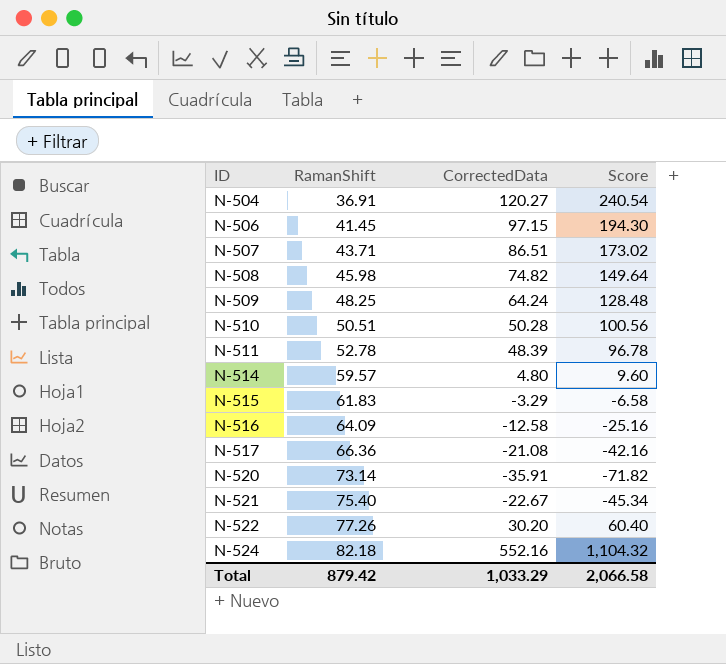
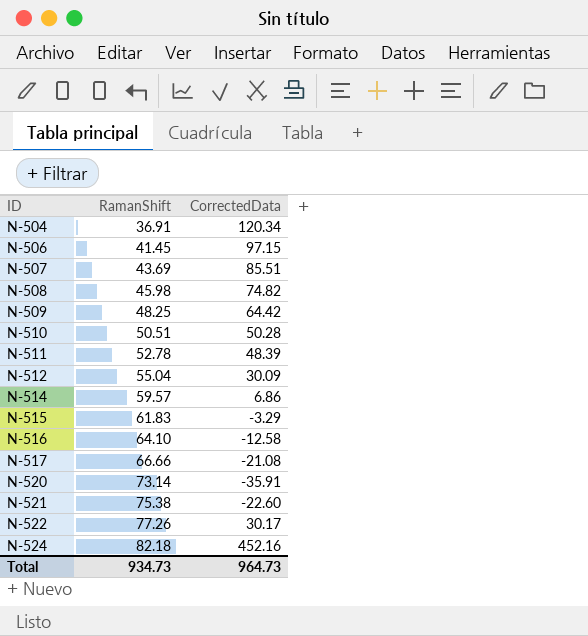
column Score | formula: [CorrectedData] * 2 -> none
N-504 | CorrectedData: 120.27 -> 120.34
N-507 | RamanShift: 43.71 -> 43.69
N-507 | CorrectedData: 86.51 -> 85.51
N-509 | CorrectedData: 64.24 -> 64.42
row N-512: none -> 55.04 | 30.09
N-514 | CorrectedData: 4.80 -> 6.86
N-516 | RamanShift: 64.09 -> 64.10
N-517 | RamanShift: 66.36 -> 66.66
N-521 | RamanShift: 75.40 -> 75.38
N-521 | CorrectedData: -22.67 -> -22.60
N-522 | CorrectedData: 30.20 -> 30.17
N-524 | CorrectedData: 552.16 -> 452.16
Total | RamanShift: 879.42 -> 934.73
Total | CorrectedData: 1,033.29 -> 964.73

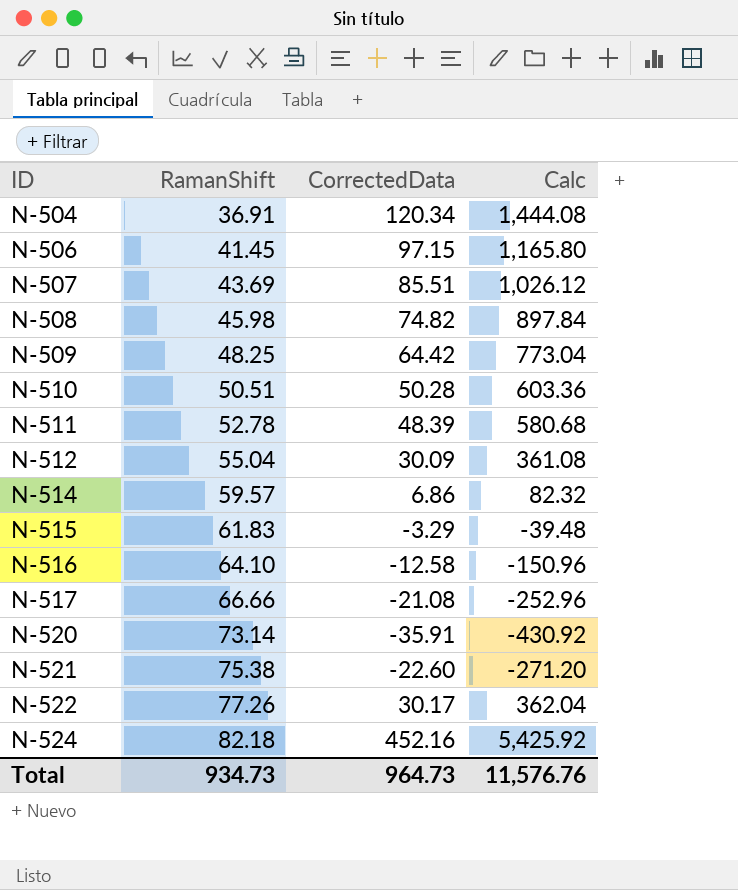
column Calc | formula: none -> [CorrectedData] * 12

